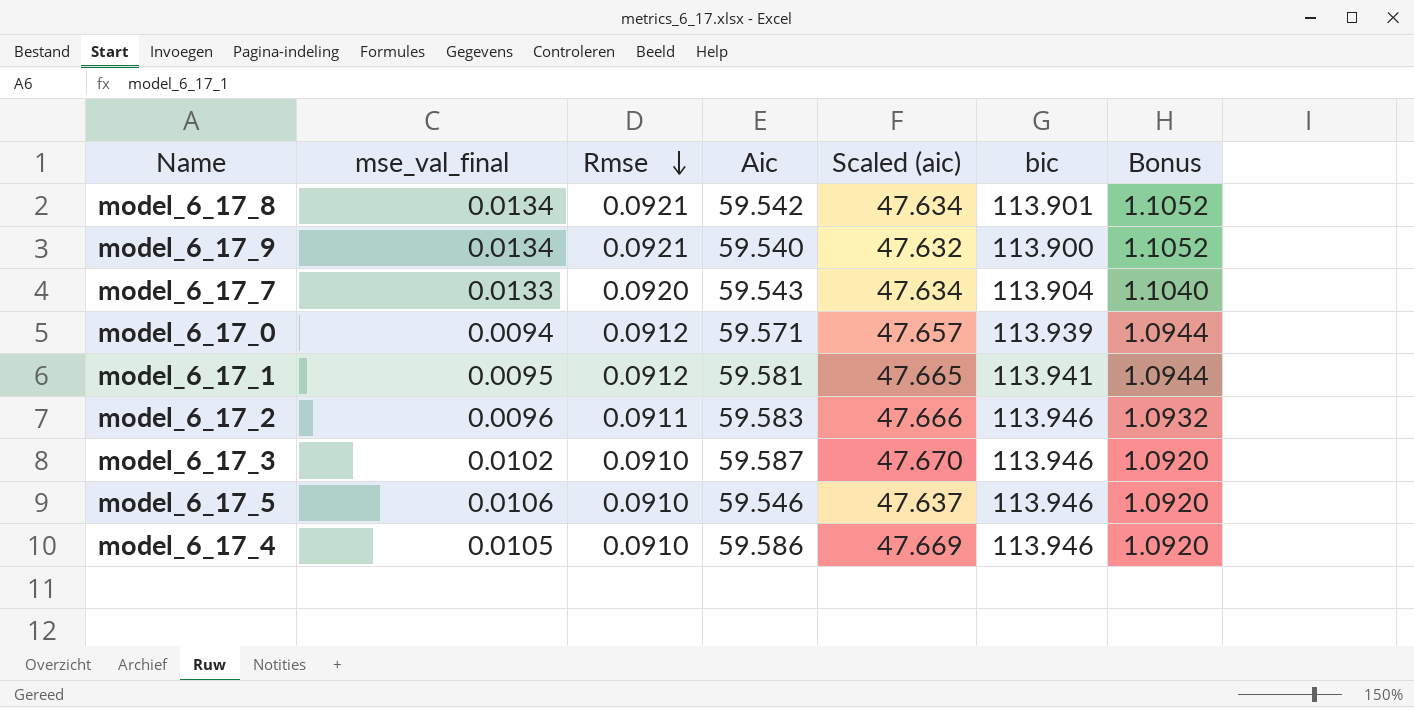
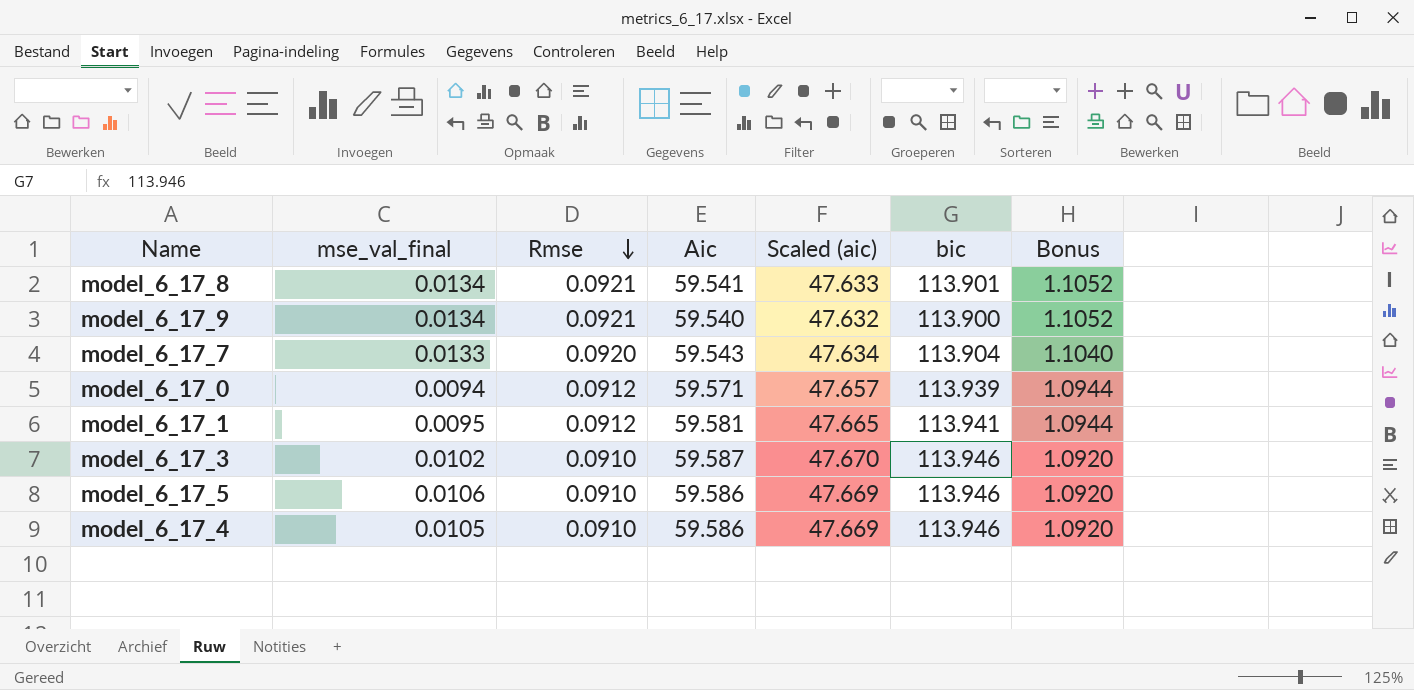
row model_6_17_2: 0.0096 | 0.0911 | 59.583 | 47.666 | 113.946 | 1.0932 -> none
model_6_17_8 | Aic: 59.542 -> 59.541
model_6_17_8 | Scaled (aic): 47.634 -> 47.633
model_6_17_5 | Aic: 59.546 -> 59.586
model_6_17_5 | Scaled (aic): 47.637 -> 47.669

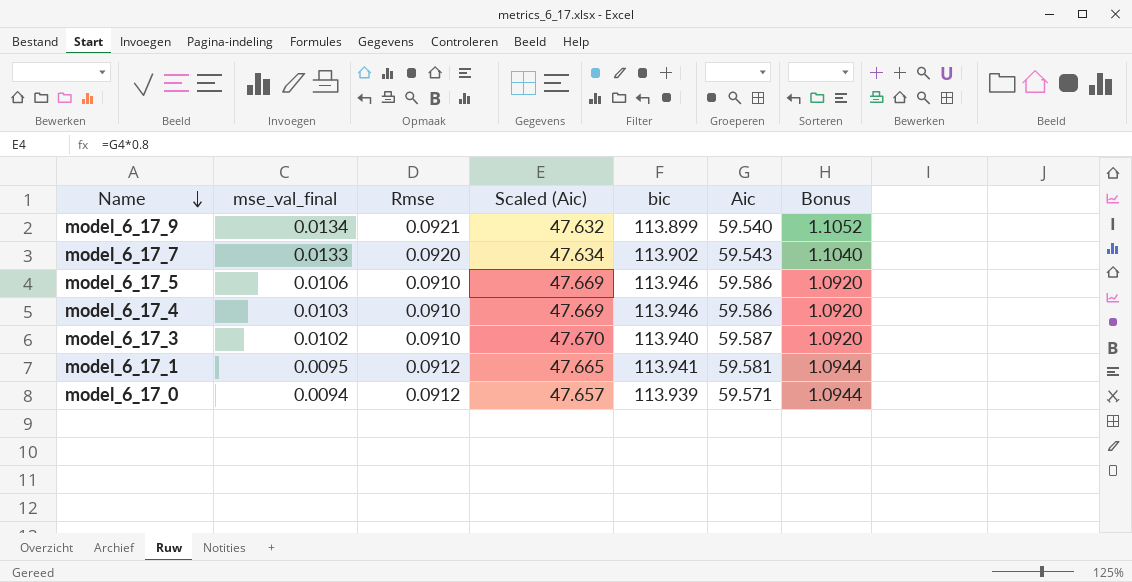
row order: Rmse descending -> Name descending
column name: Scaled (aic) -> Scaled (Aic)
column Aic | position: 4 -> 6
row model_6_17_8: 0.0134 | 0.0921 | 59.541 | 47.633 | 113.901 | 1.1052 -> none
model_6_17_9 | bic: 113.900 -> 113.899
model_6_17_7 | bic: 113.904 -> 113.902
model_6_17_4 | mse_val_final: 0.0105 -> 0.0103
model_6_17_3 | bic: 113.946 -> 113.940

